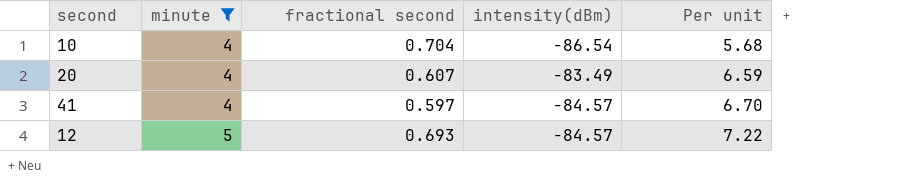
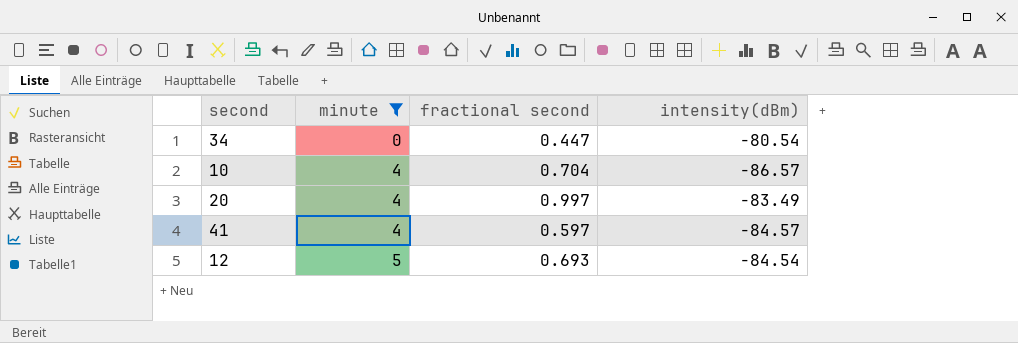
column Per unit | formula: [minute] / [fractional second] -> none
row 34: none -> 0 | 0.447 | -80.54
10 | intensity(dBm): -86.54 -> -86.57
20 | fractional second: 0.607 -> 0.997
12 | intensity(dBm): -84.57 -> -84.54

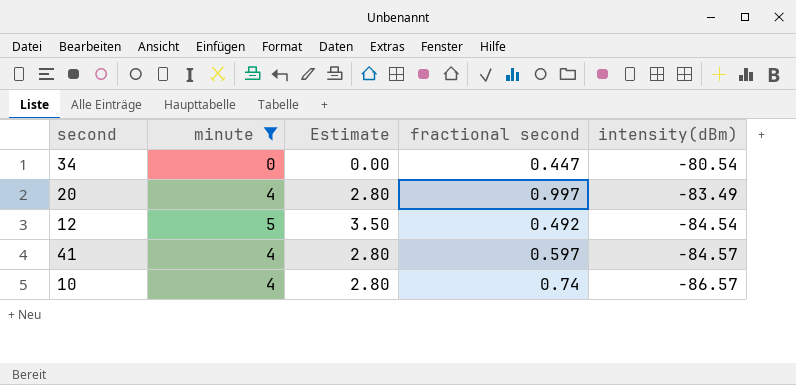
row order: minute ascending -> intensity(dBm) descending
column Estimate | formula: none -> [minute] * 0.7
12 | fractional second: 0.693 -> 0.492
10 | fractional second: 0.704 -> 0.74

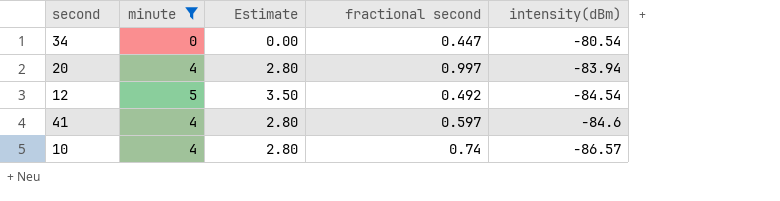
20 | intensity(dBm): -83.49 -> -83.94
41 | intensity(dBm): -84.57 -> -84.6

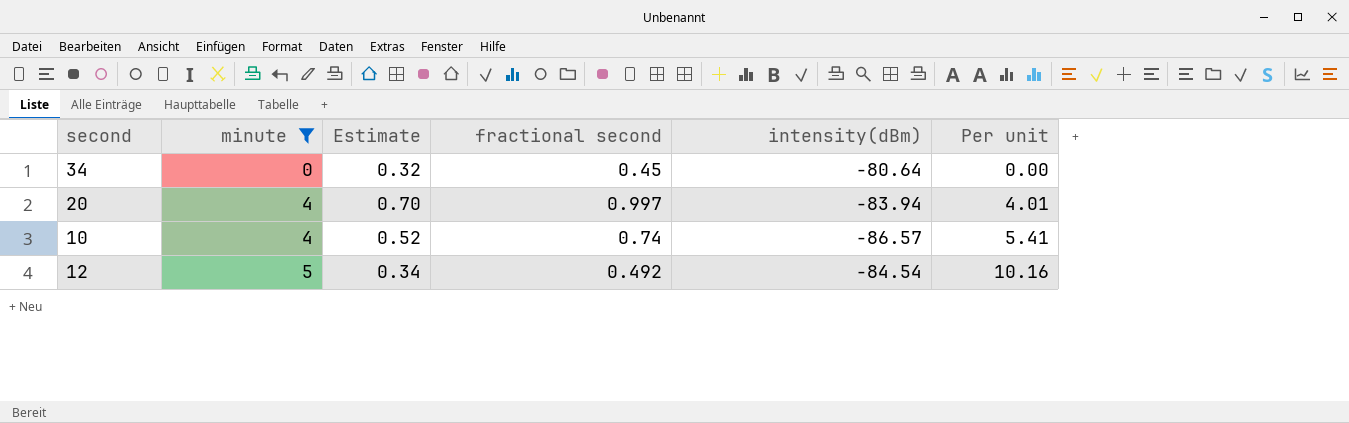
row order: intensity(dBm) descending -> minute ascending
column Estimate | formula: [minute] * 0.7 -> [fractional second] * 0.7
column Per unit | formula: none -> [minute] / [fractional second]
row 41: 4 | 2.80 | 0.597 | -84.6 -> none
34 | fractional second: 0.447 -> 0.45
34 | intensity(dBm): -80.54 -> -80.64

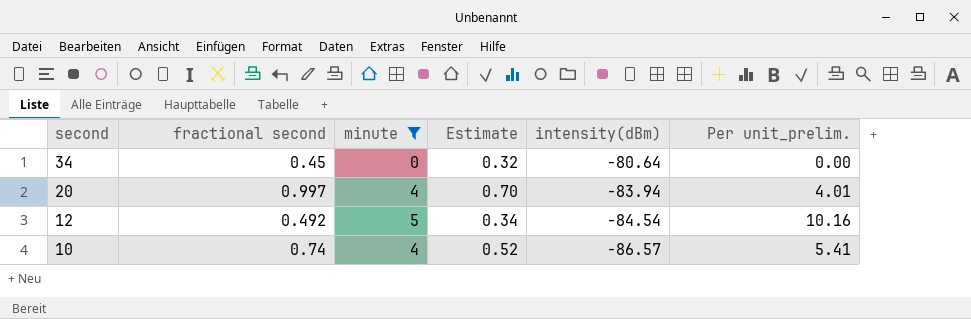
row order: minute ascending -> second descending
column fractional second | position: 4 -> 2
column name: Per unit -> Per unit_prelim.

